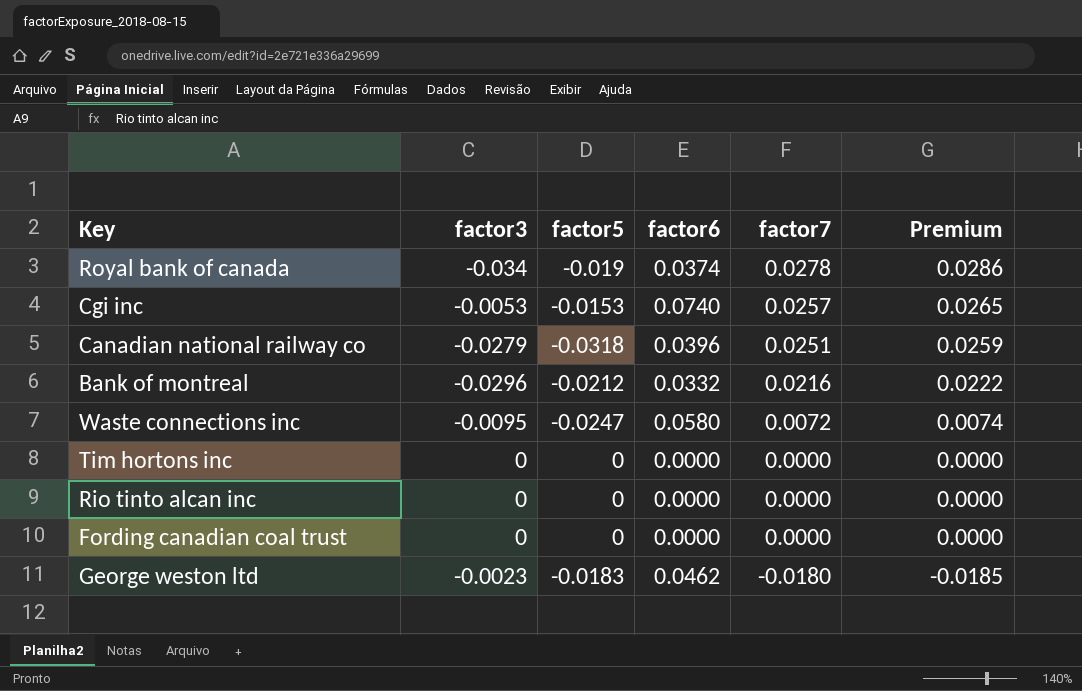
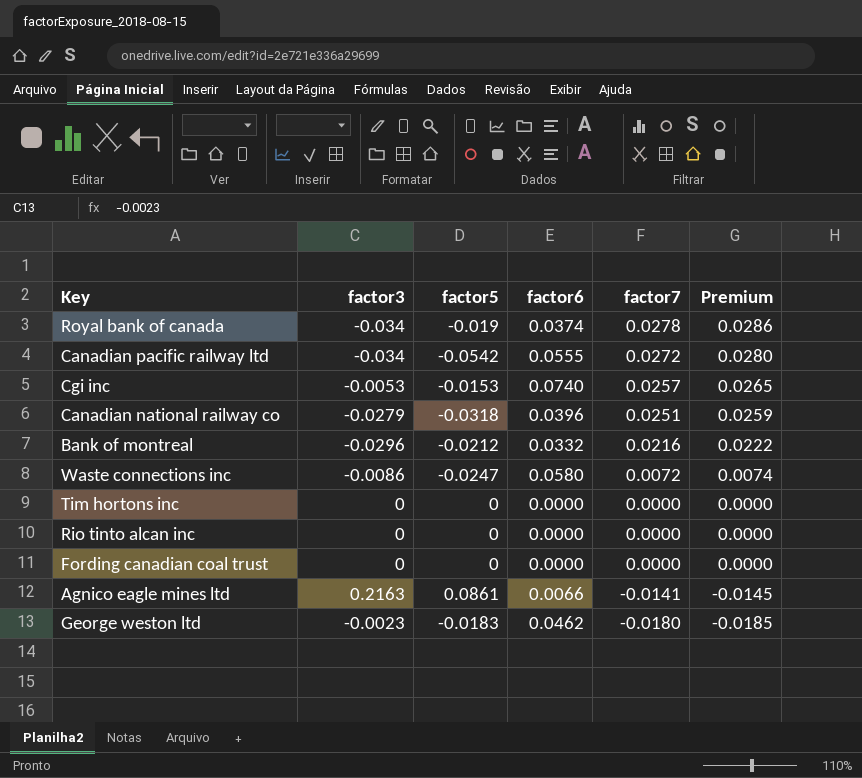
row Canadian pacific railway ltd: none -> -0.034 | -0.0542 | 0.0555 | 0.0272 | 0.0280
Waste connections inc | factor3: -0.0095 -> -0.0086
row Agnico eagle mines ltd: none -> 0.2163 | 0.0861 | 0.0066 | -0.0141 | -0.0145

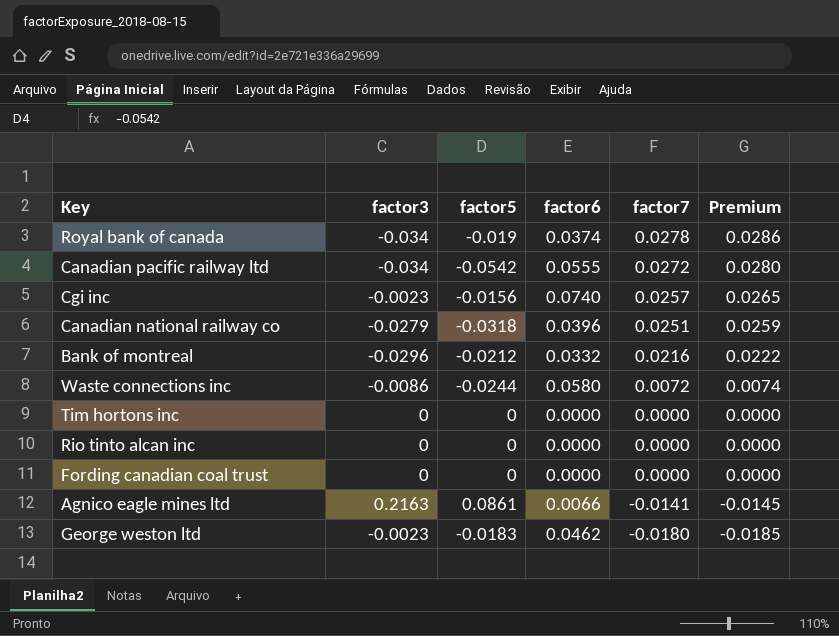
Cgi inc | factor3: -0.0053 -> -0.0023
Cgi inc | factor5: -0.0153 -> -0.0156
Waste connections inc | factor5: -0.0247 -> -0.0244

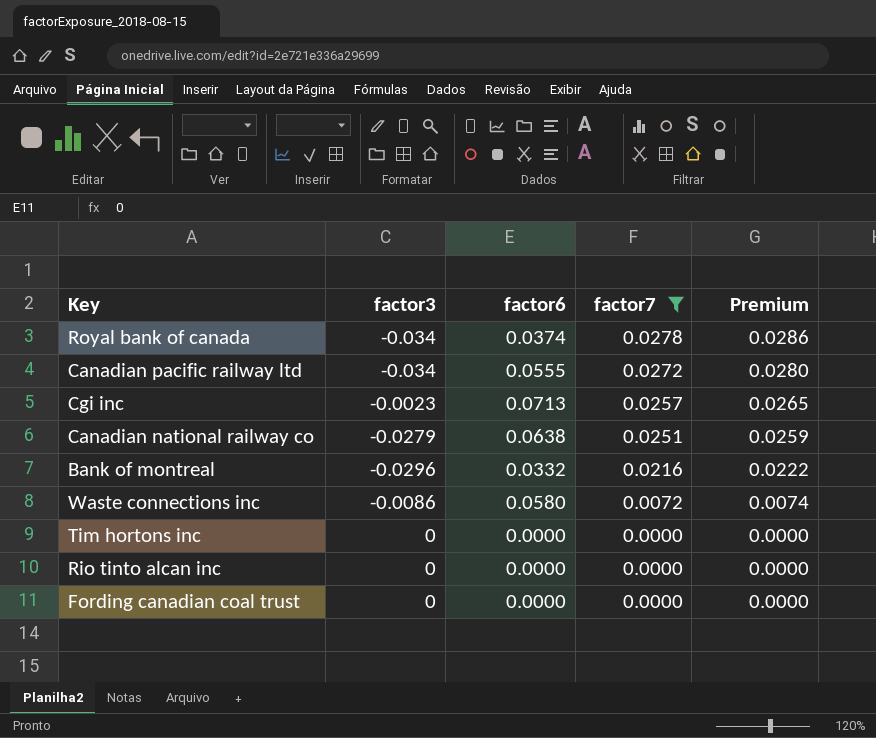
filter: none -> factor7 >= 0.0000
column factor5 | position: 3 -> none
Cgi inc | factor6: 0.0740 -> 0.0713
Canadian national railway co | factor6: 0.0396 -> 0.0638

